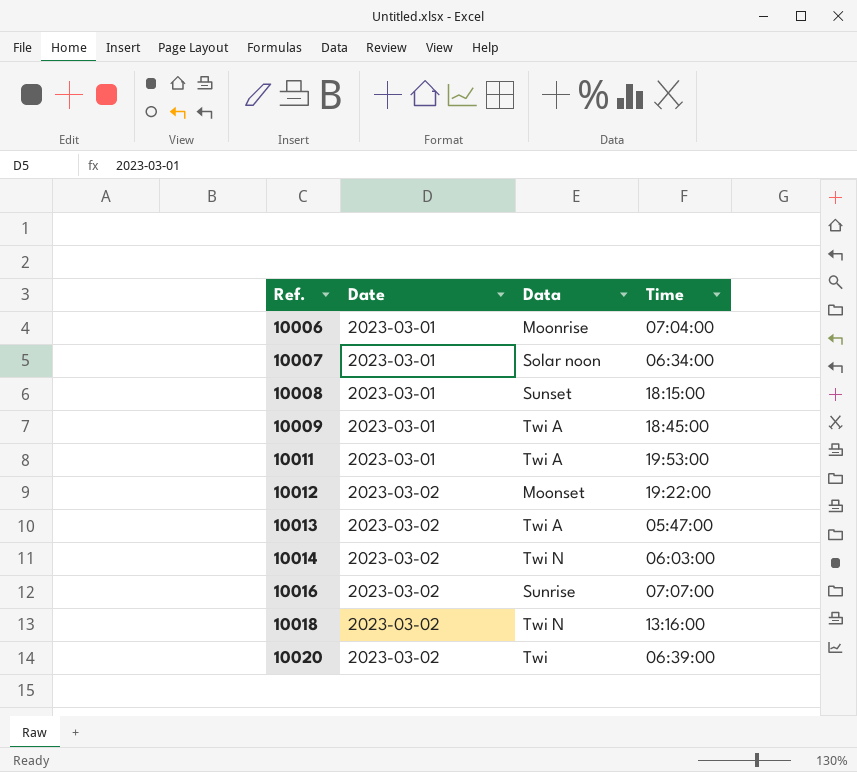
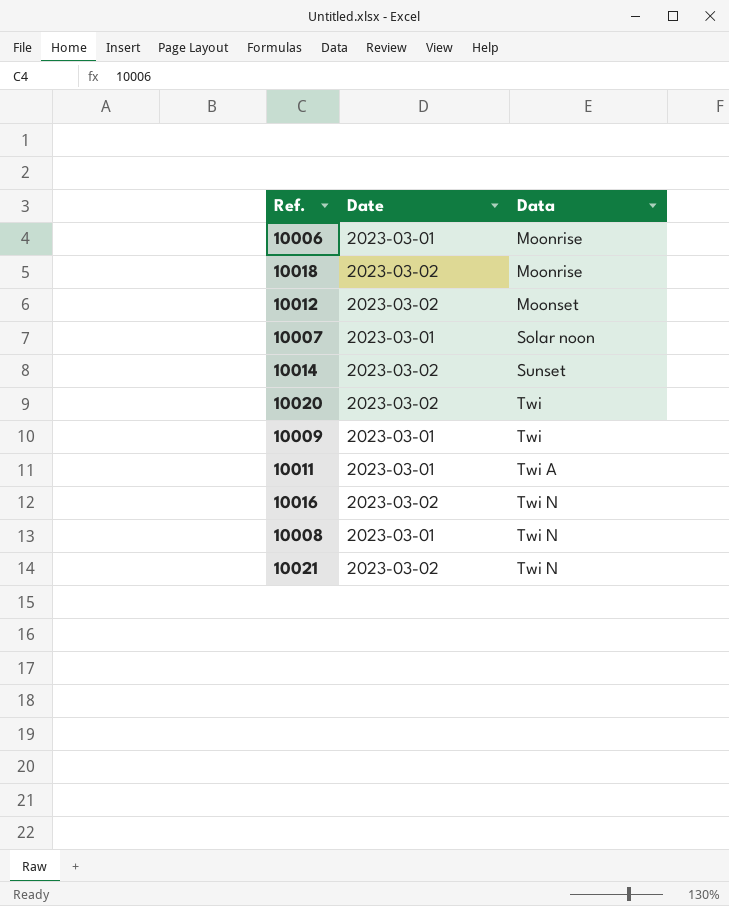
row order: Ref. ascending -> Data ascending
column Time | position: 4 -> none
row 10013: 2023-03-02 | Twi A | 05:47:00 -> none
10018 | Data: Twi N -> Moonrise
10014 | Data: Twi N -> Sunset
10009 | Data: Twi A -> Twi
10016 | Data: Sunrise -> Twi N
10008 | Data: Sunset -> Twi N
row 10021: none -> 2023-03-02 | Twi N

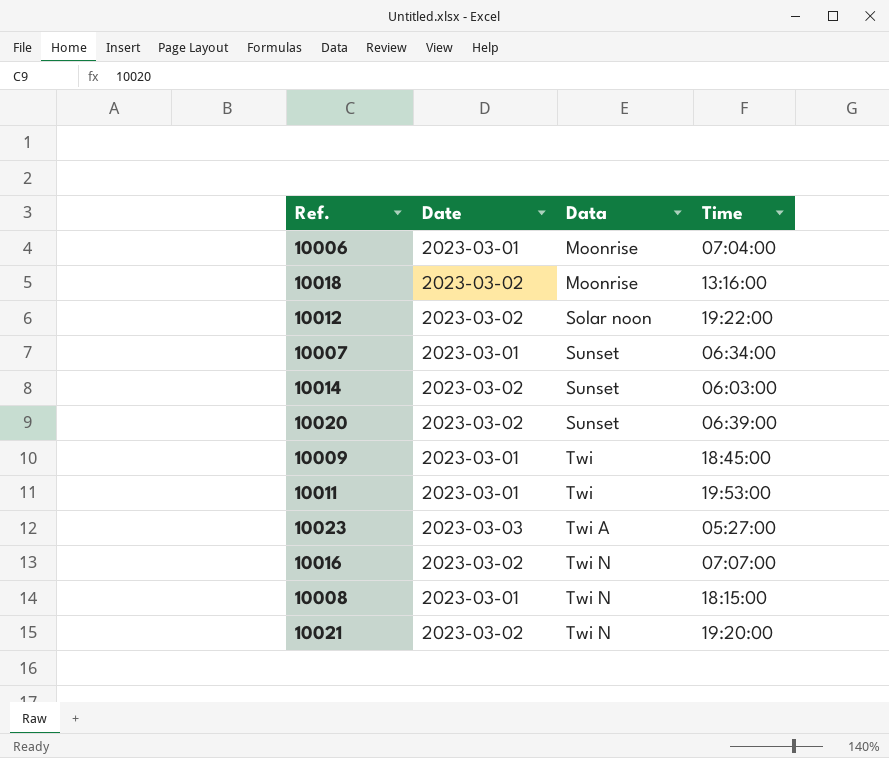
column Time | position: none -> 4
10012 | Data: Moonset -> Solar noon
10007 | Data: Solar noon -> Sunset
10020 | Data: Twi -> Sunset
10011 | Data: Twi A -> Twi
row 10023: none -> 2023-03-03 | Twi A | 05:27:00

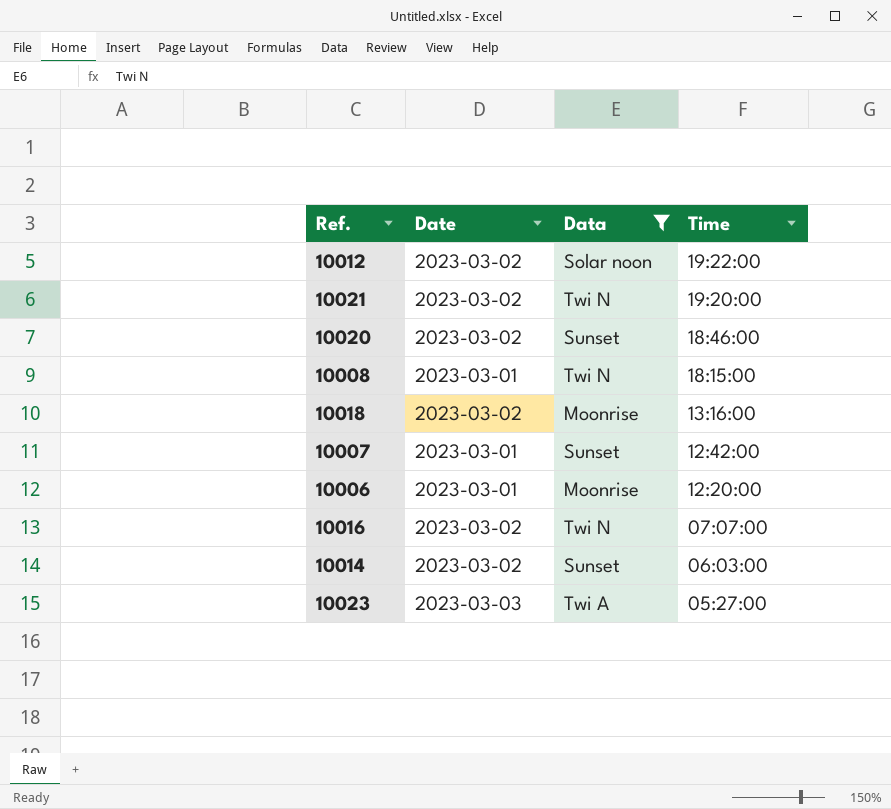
filter: none -> Data != Twi
row order: Data ascending -> Time descending
10020 | Time: 06:39:00 -> 18:46:00
10007 | Time: 06:34:00 -> 12:42:00
10006 | Time: 07:04:00 -> 12:20:00

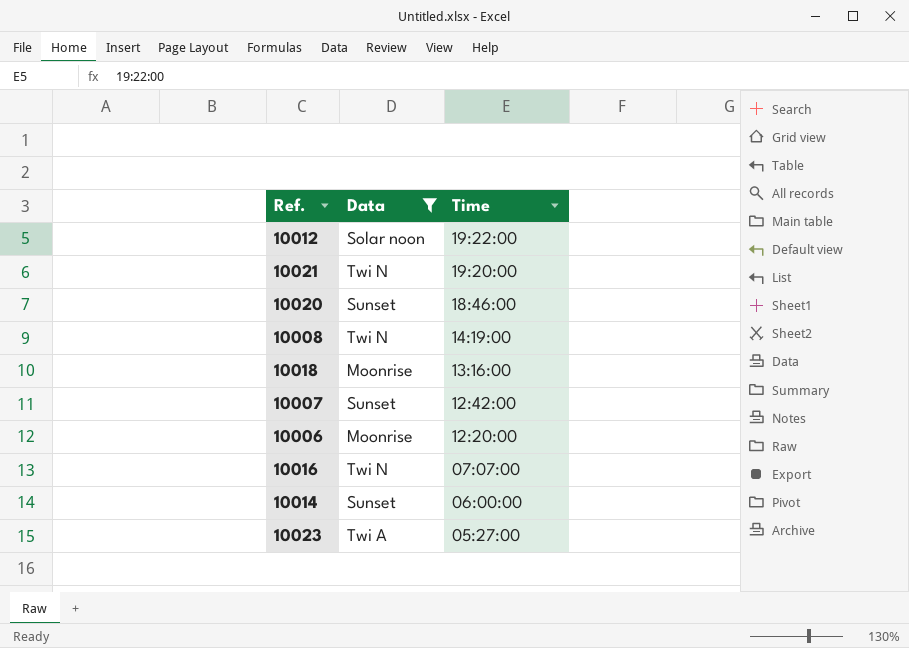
column Date | position: 2 -> none
10008 | Time: 18:15:00 -> 14:19:00
10014 | Time: 06:03:00 -> 06:00:00

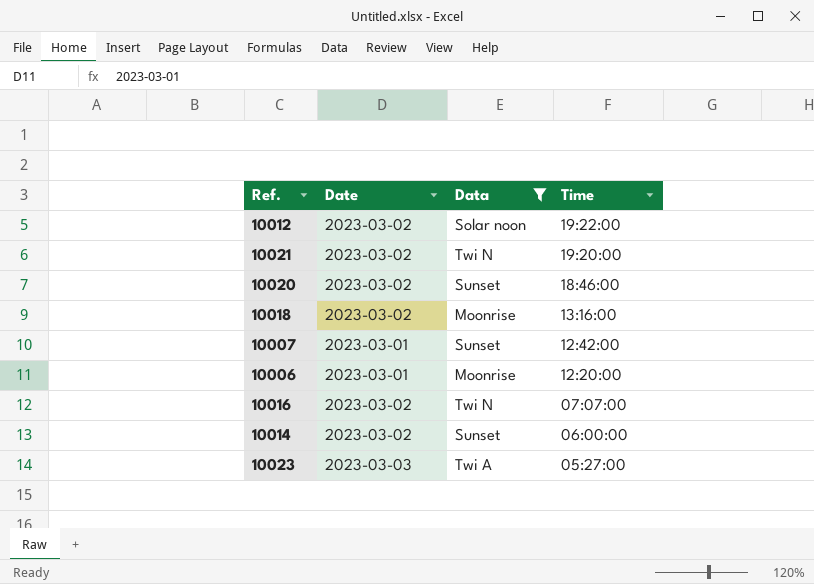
column Date | position: none -> 2
row 10008: Twi N | 14:19:00 -> none

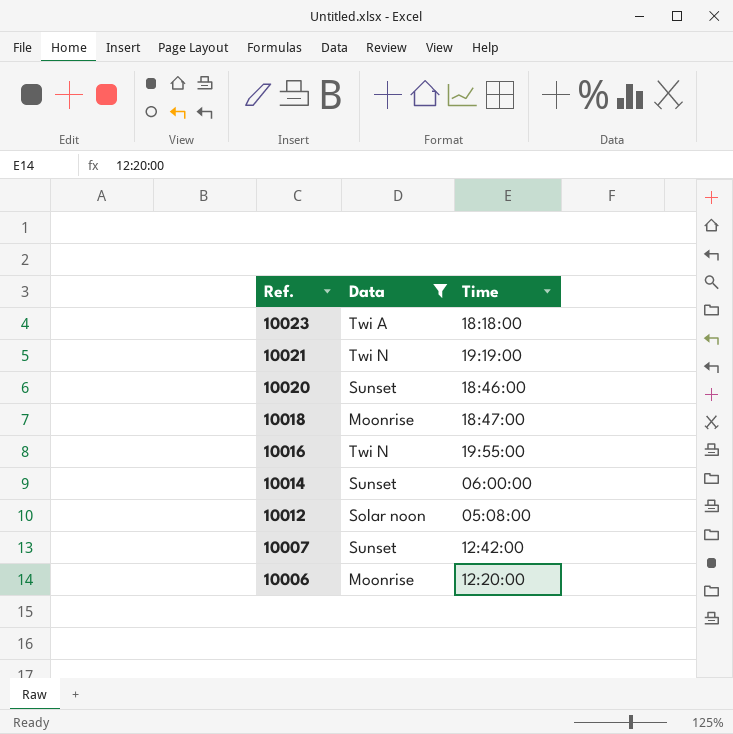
row order: Time descending -> Ref. descending
column Date | position: 2 -> none
10023 | Time: 05:27:00 -> 18:18:00
10021 | Time: 19:20:00 -> 19:19:00
10018 | Time: 13:16:00 -> 18:47:00
10016 | Time: 07:07:00 -> 19:55:00
10012 | Time: 19:22:00 -> 05:08:00

